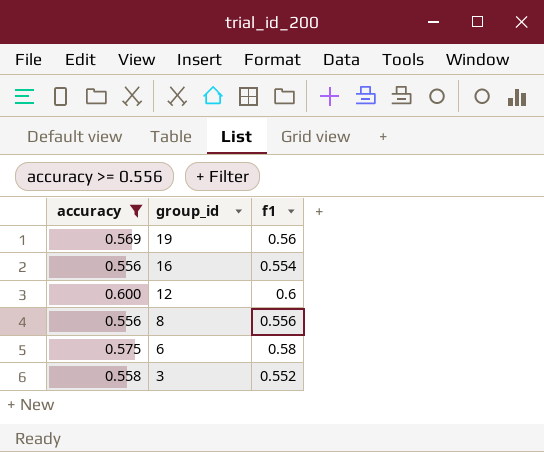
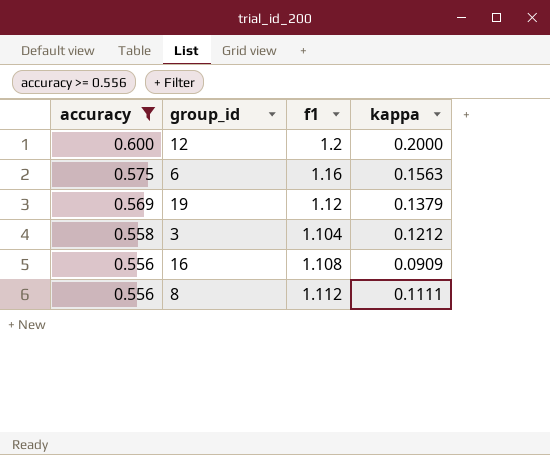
row order: group_id descending -> accuracy descending
column kappa | position: none -> 4
12 | f1: 0.6 -> 1.2
6 | f1: 0.58 -> 1.16
19 | f1: 0.56 -> 1.12
3 | f1: 0.552 -> 1.104
16 | f1: 0.554 -> 1.108
8 | f1: 0.556 -> 1.112

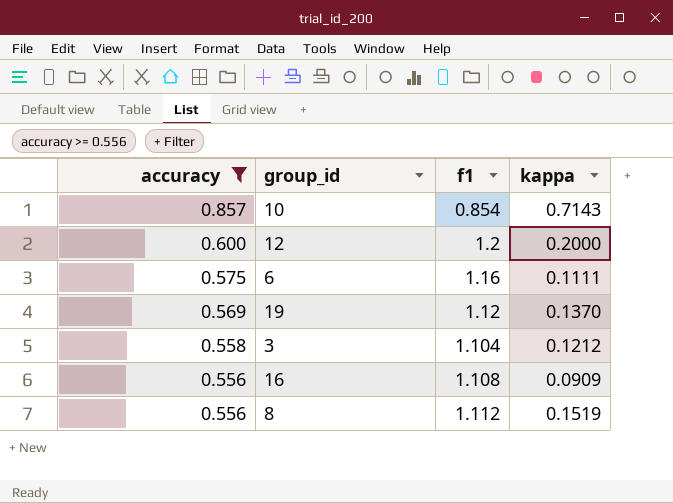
row 10: none -> 0.857 | 0.854 | 0.7143
6 | kappa: 0.1563 -> 0.1111
19 | kappa: 0.1379 -> 0.1370
8 | kappa: 0.1111 -> 0.1519

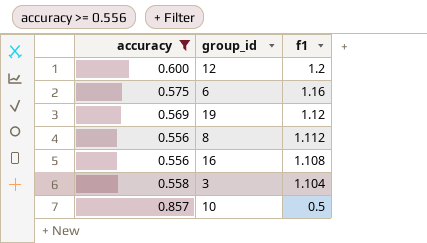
row order: accuracy descending -> f1 descending
column kappa | position: 4 -> none
10 | f1: 0.854 -> 0.5

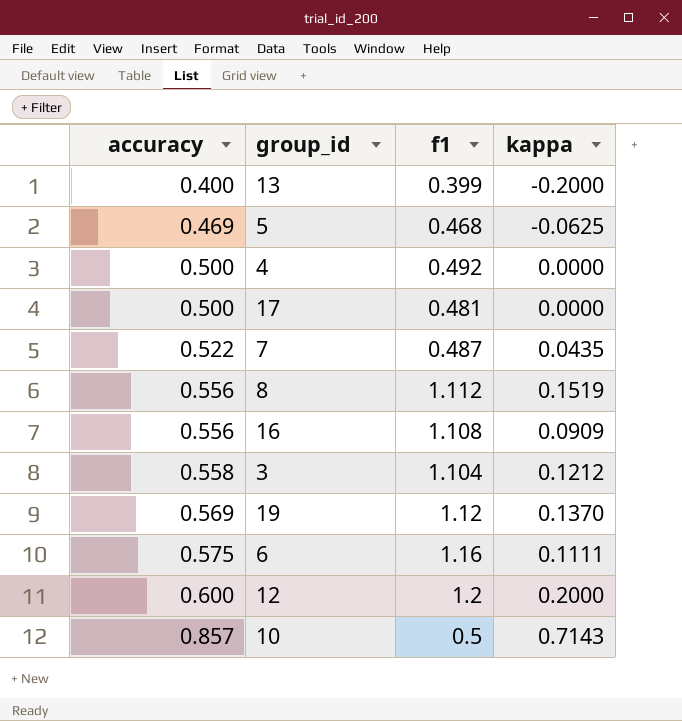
filter: accuracy >= 0.556 -> none
row order: f1 descending -> accuracy ascending
column kappa | position: none -> 4

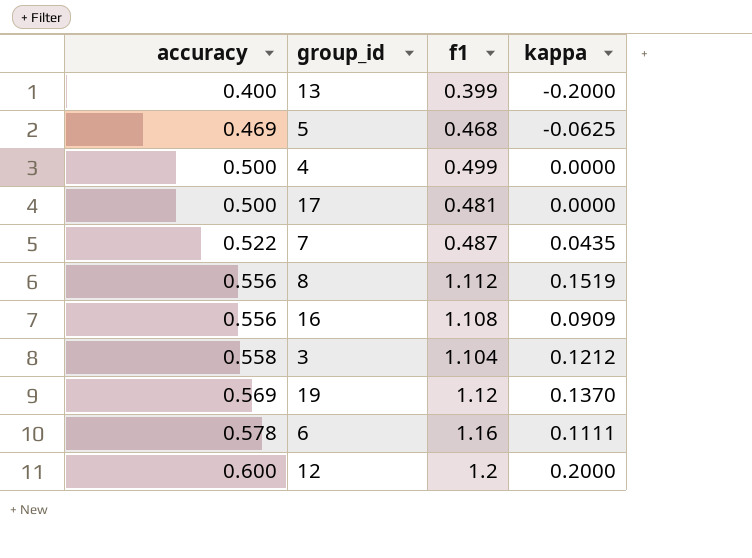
row 10: 0.857 | 0.5 | 0.7143 -> none
4 | f1: 0.492 -> 0.499
6 | accuracy: 0.575 -> 0.578

